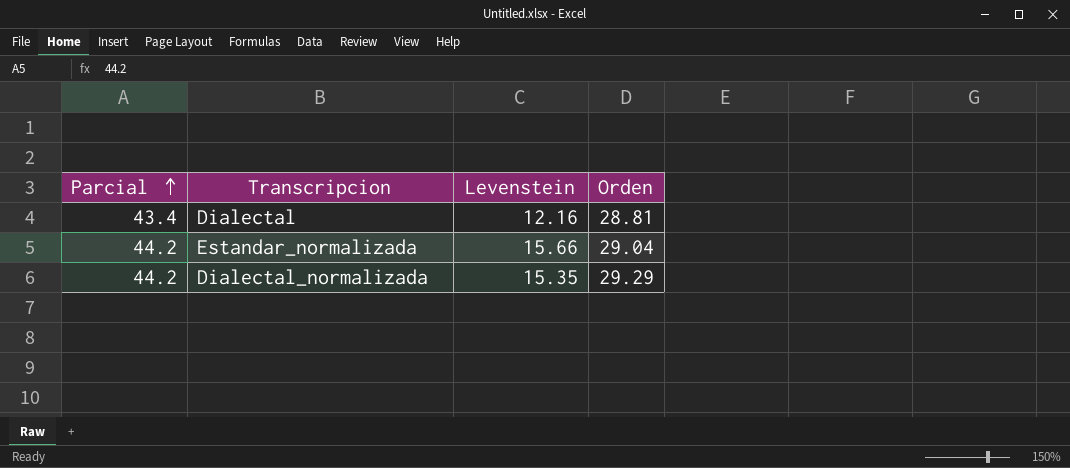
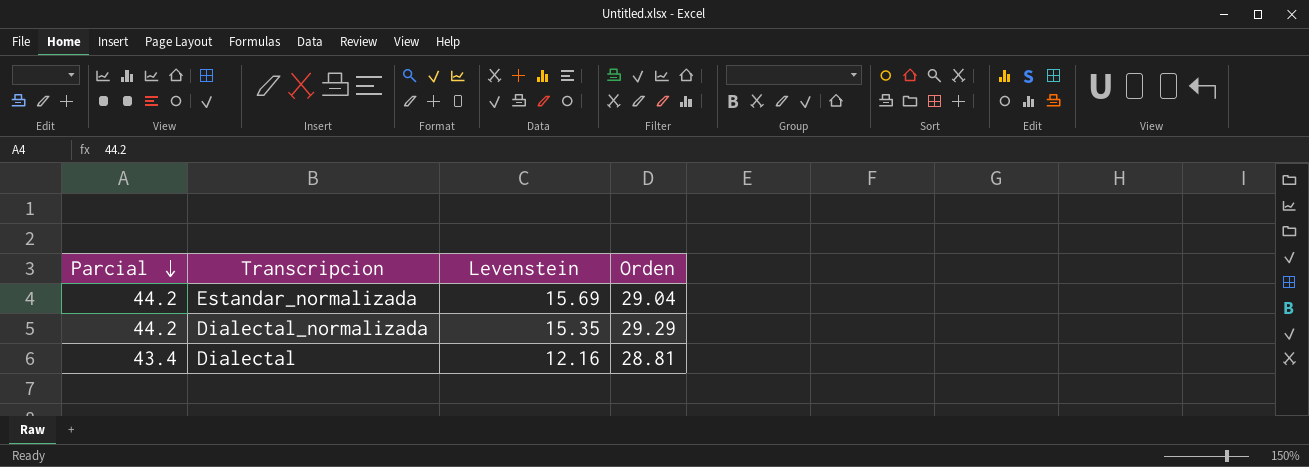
row order: Parcial ascending -> Parcial descending
Estandar_normalizada | Levenstein: 15.66 -> 15.69

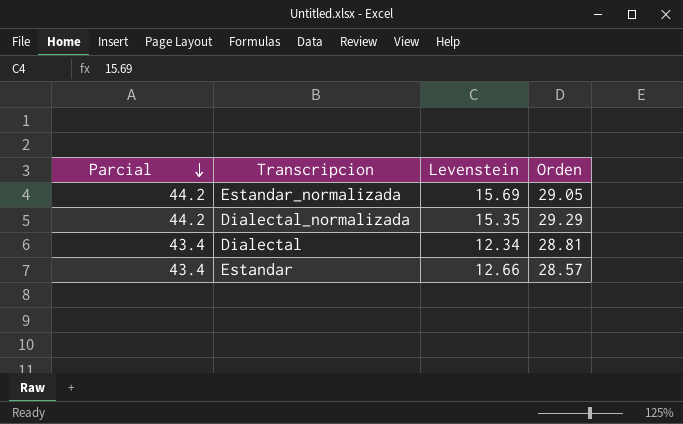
Estandar_normalizada | Orden: 29.04 -> 29.05
Dialectal | Levenstein: 12.16 -> 12.34
row Estandar: none -> 43.4 | 12.66 | 28.57

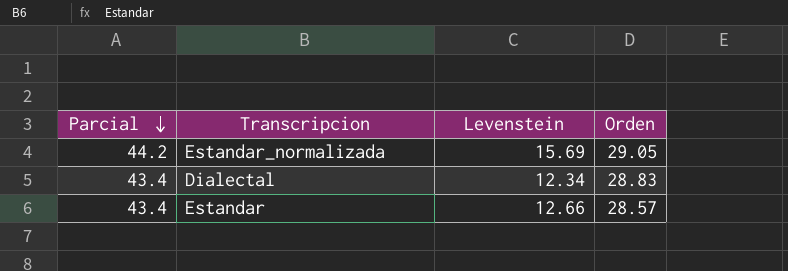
row Dialectal_normalizada: 44.2 | 15.35 | 29.29 -> none
Dialectal | Orden: 28.81 -> 28.83

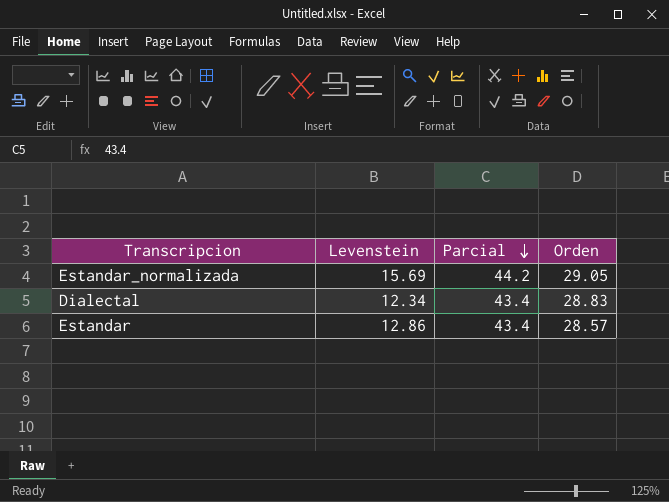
column Parcial | position: 1 -> 3
Estandar | Levenstein: 12.66 -> 12.86

